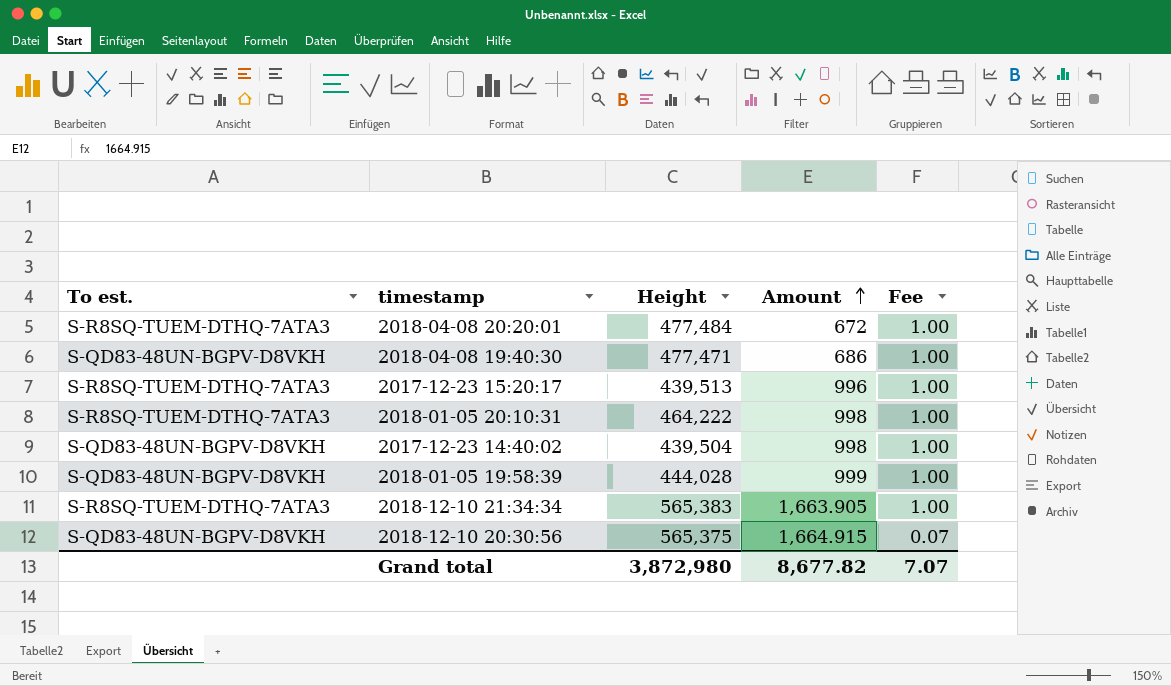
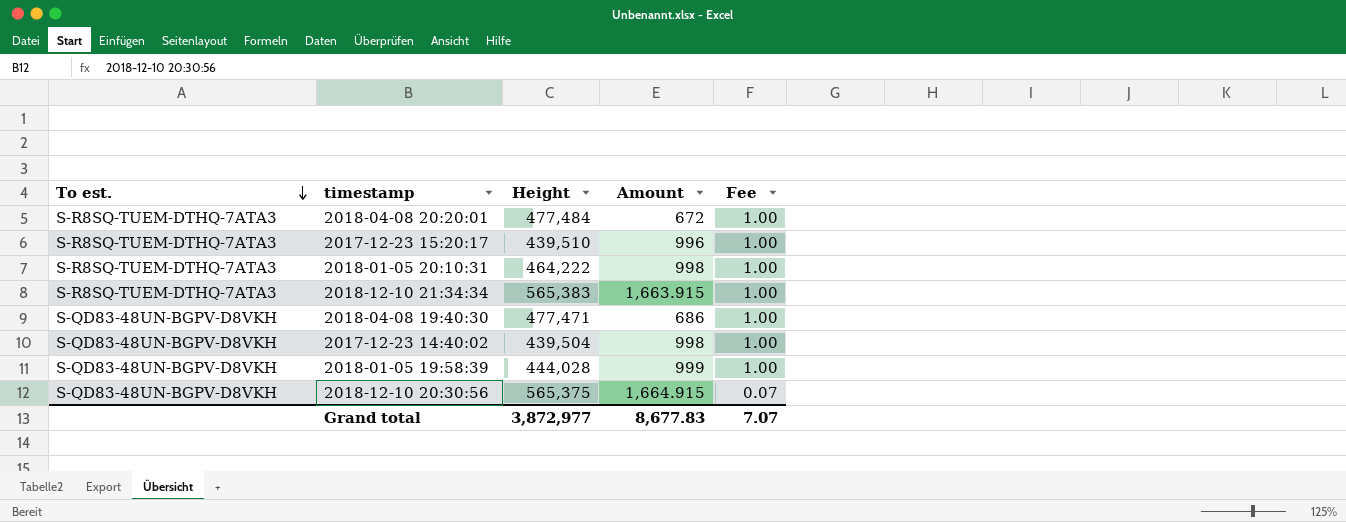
row order: Amount ascending -> To est. descending
2017-12-23 15:20:17 | Height: 439,513 -> 439,510
2018-12-10 21:34:34 | Amount: 1,663.905 -> 1,663.915
Grand total | Height: 3,872,980 -> 3,872,977
Grand total | Amount: 8,677.82 -> 8,677.83

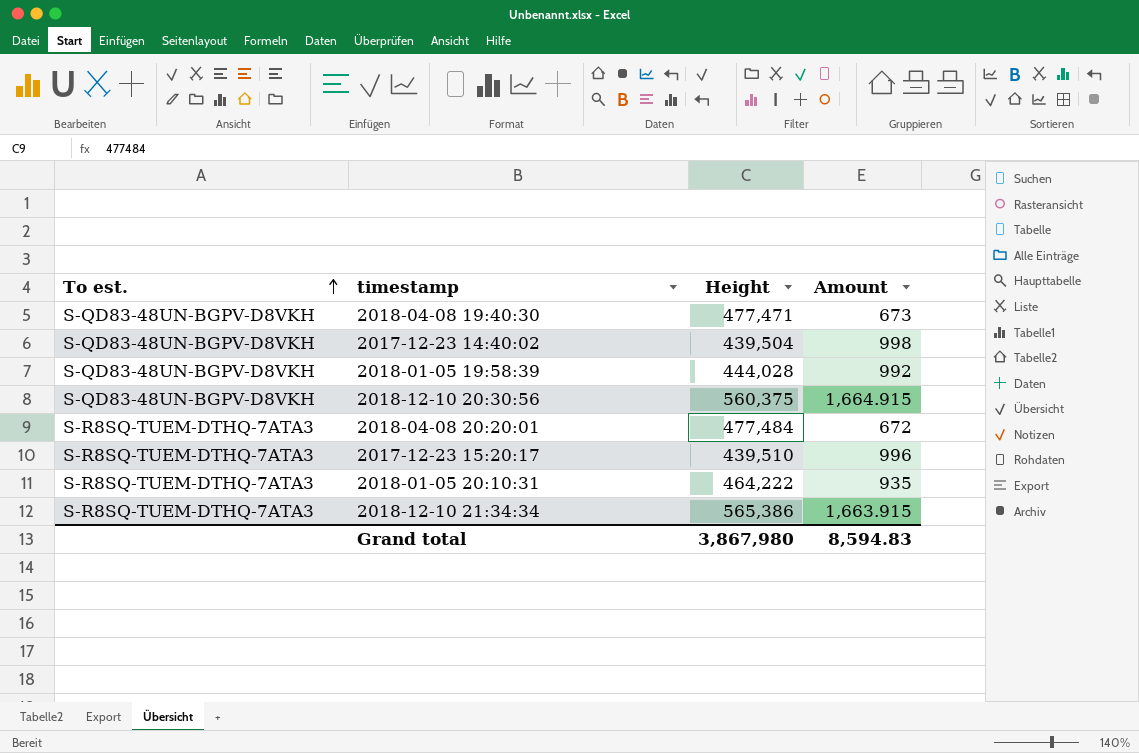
row order: To est. descending -> To est. ascending
column Fee | position: 5 -> none
2018-04-08 19:40:30 | Amount: 686 -> 673
2018-01-05 19:58:39 | Amount: 999 -> 992
2018-12-10 20:30:56 | Height: 565,375 -> 560,375
2018-01-05 20:10:31 | Amount: 998 -> 935
2018-12-10 21:34:34 | Height: 565,383 -> 565,386
Grand total | Height: 3,872,977 -> 3,867,980
Grand total | Amount: 8,677.83 -> 8,594.83

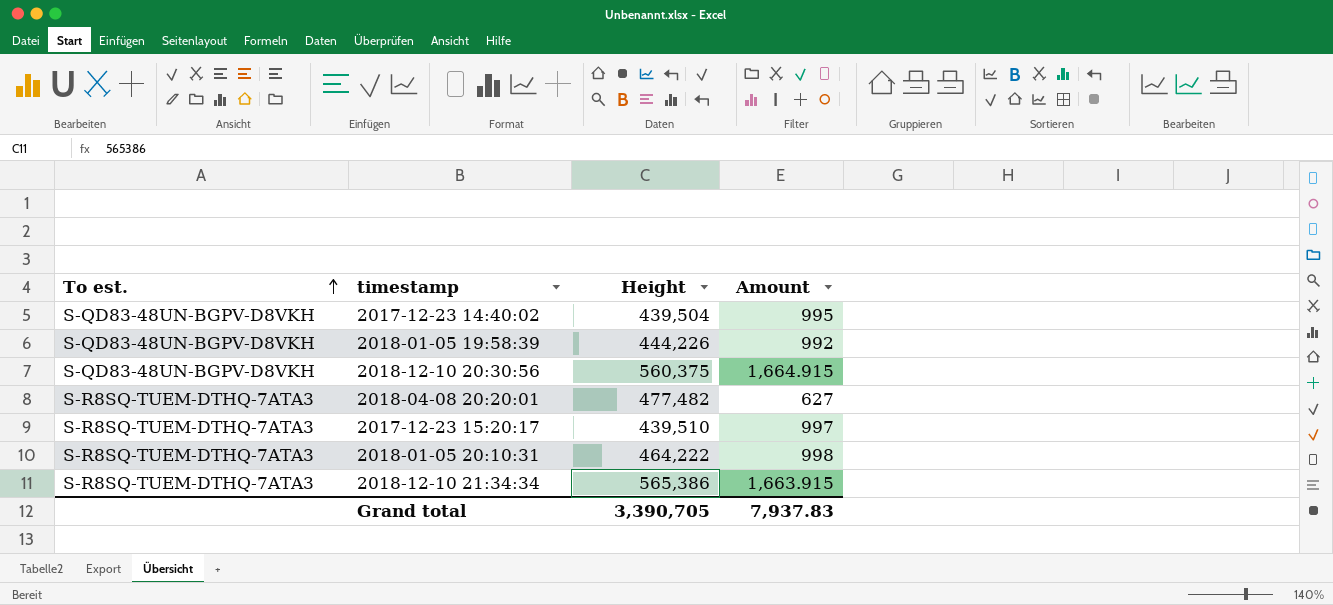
row 2018-04-08 19:40:30: S-QD83-48UN-BGPV-D8VKH | 477,471 | 673 -> none
2017-12-23 14:40:02 | Amount: 998 -> 995
2018-01-05 19:58:39 | Height: 444,028 -> 444,226
2018-04-08 20:20:01 | Height: 477,484 -> 477,482
2018-04-08 20:20:01 | Amount: 672 -> 627
2017-12-23 15:20:17 | Amount: 996 -> 997
2018-01-05 20:10:31 | Amount: 935 -> 998
Grand total | Height: 3,867,980 -> 3,390,705
Grand total | Amount: 8,594.83 -> 7,937.83

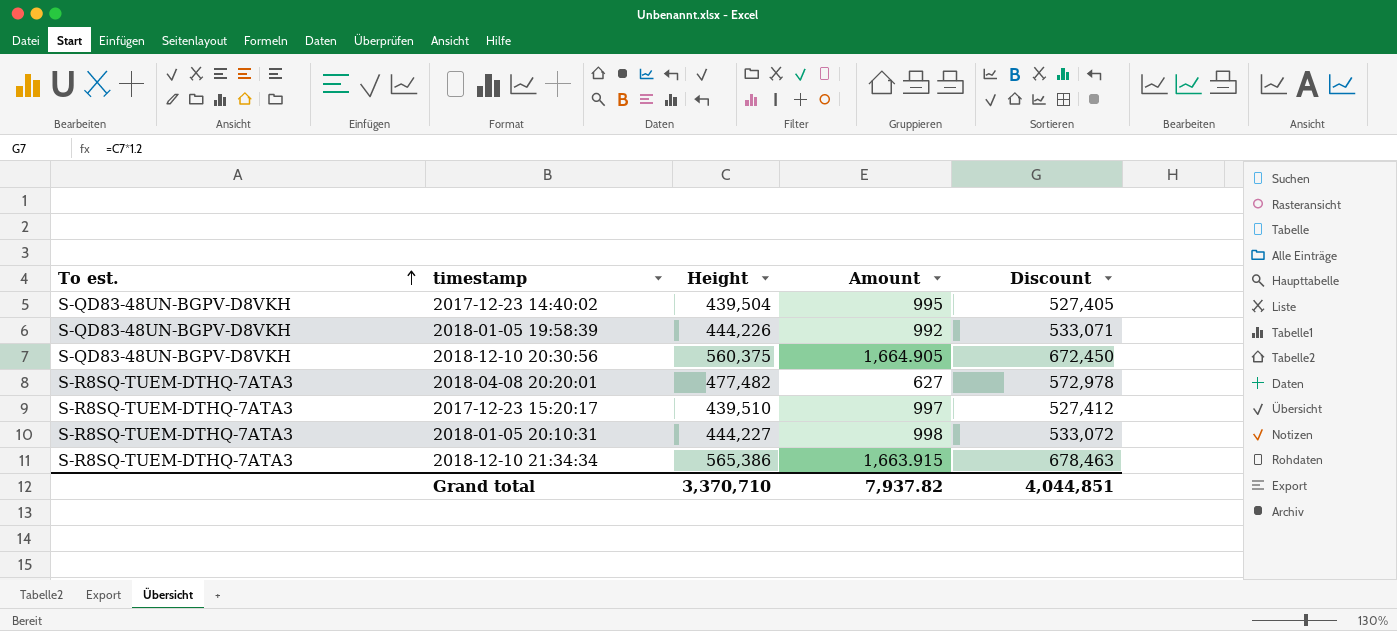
column Discount | formula: none -> [Height] * 1.2
2018-12-10 20:30:56 | Amount: 1,664.915 -> 1,664.905
2018-01-05 20:10:31 | Height: 464,222 -> 444,227
Grand total | Height: 3,390,705 -> 3,370,710
Grand total | Amount: 7,937.83 -> 7,937.82

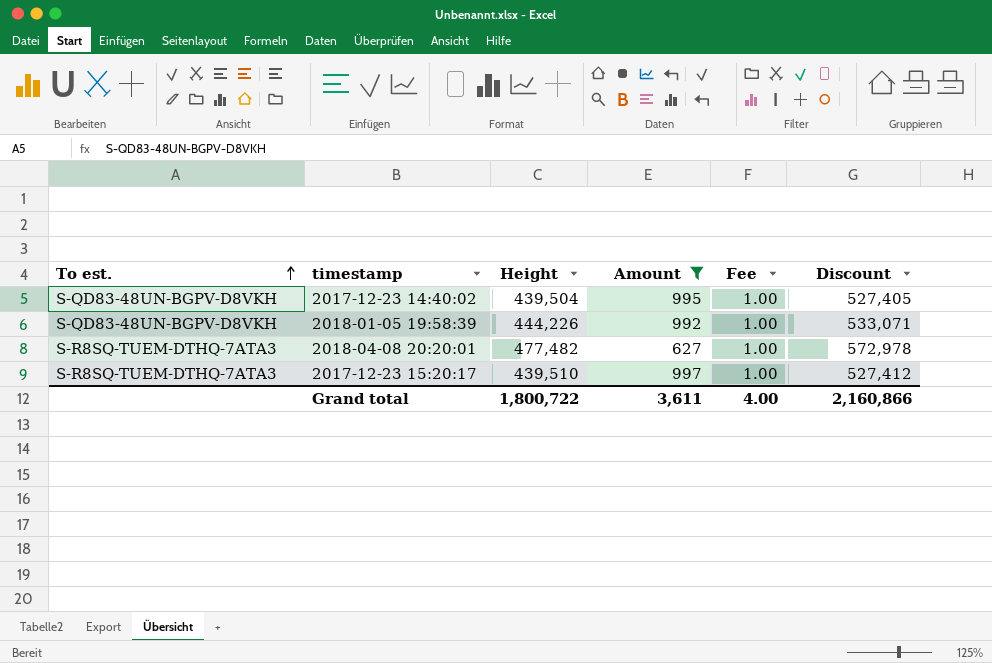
filter: none -> Amount <= 997
column Fee | position: none -> 5
Grand total | Height: 3,370,710 -> 1,800,722
Grand total | Amount: 7,937.82 -> 3,611
Grand total | Discount: 4,044,851 -> 2,160,866

